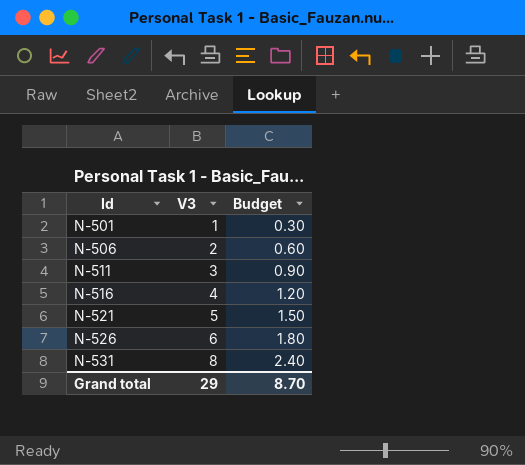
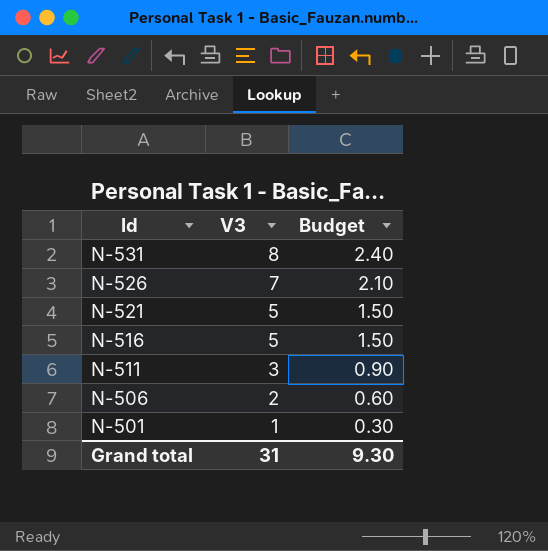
row order: Id ascending -> Id descending
N-526 | V3: 6 -> 7
N-526 | Budget: 1.80 -> 2.10
N-516 | V3: 4 -> 5
N-516 | Budget: 1.20 -> 1.50
Grand total | V3: 29 -> 31
Grand total | Budget: 8.70 -> 9.30

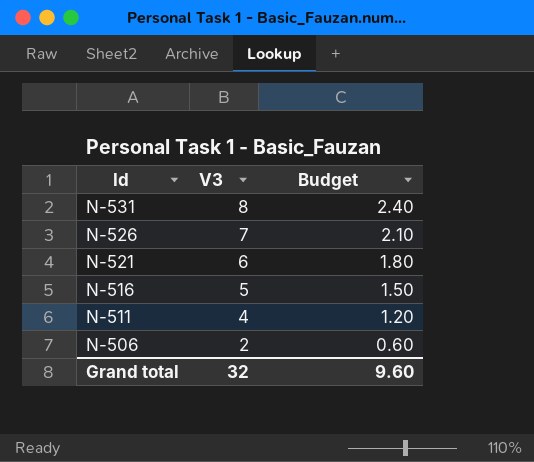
row N-501: 1 | 0.30 -> none
N-521 | V3: 5 -> 6
N-521 | Budget: 1.50 -> 1.80
N-511 | V3: 3 -> 4
N-511 | Budget: 0.90 -> 1.20
Grand total | V3: 31 -> 32
Grand total | Budget: 9.30 -> 9.60

